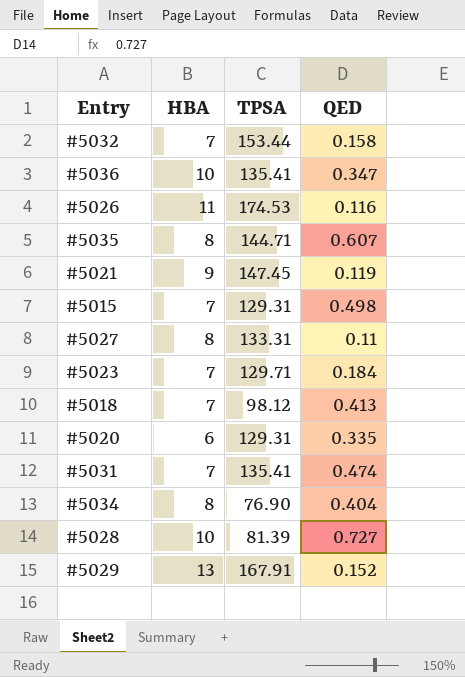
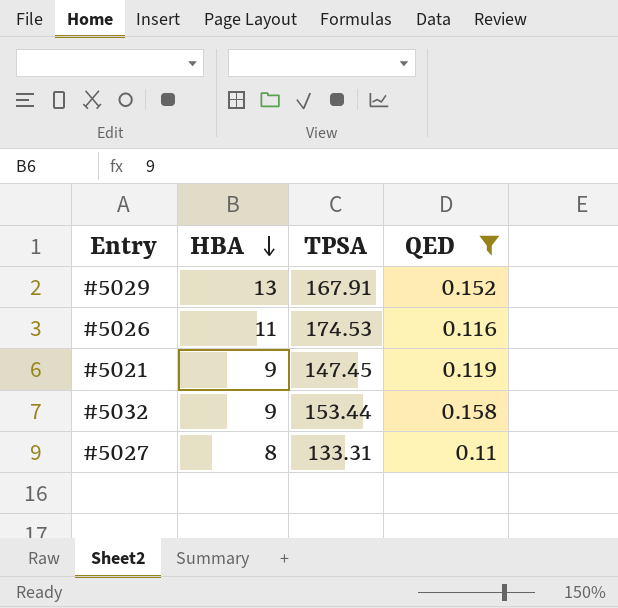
filter: none -> QED <= 0.158
row order: none -> HBA descending
#5032 | HBA: 7 -> 9

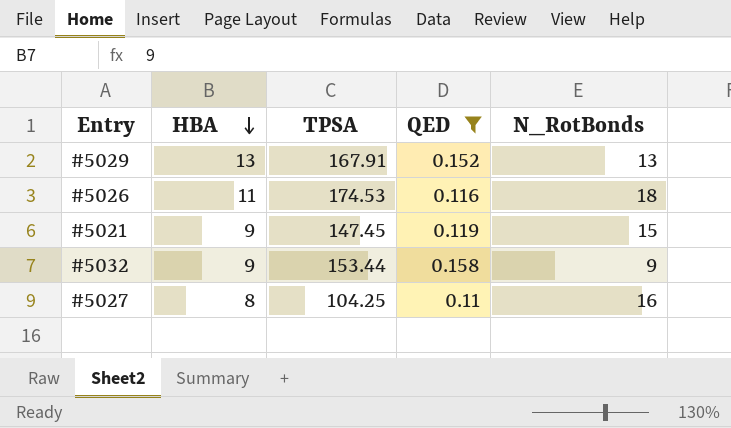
column N_RotBonds | position: none -> 5
#5027 | TPSA: 133.31 -> 104.25

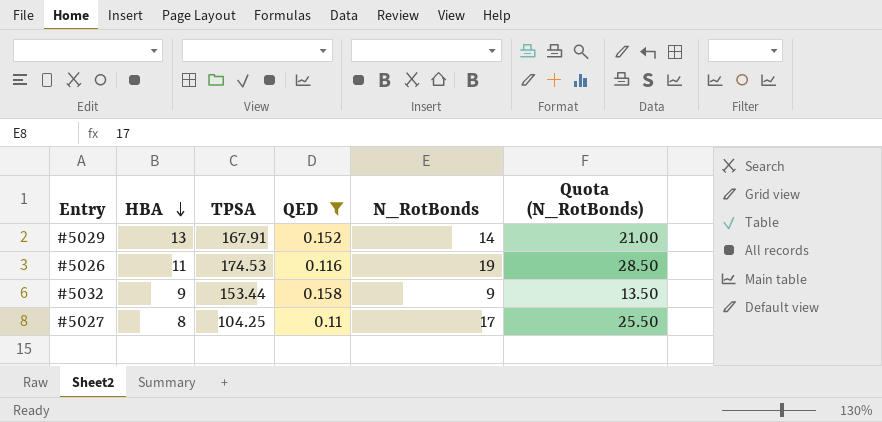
column Quota (N_RotBonds) | formula: none -> [N_RotBonds] * 1.5
row #5021: 9 | 147.45 | 0.119 | 15 -> none
#5029 | N_RotBonds: 13 -> 14
#5026 | N_RotBonds: 18 -> 19
#5027 | N_RotBonds: 16 -> 17

